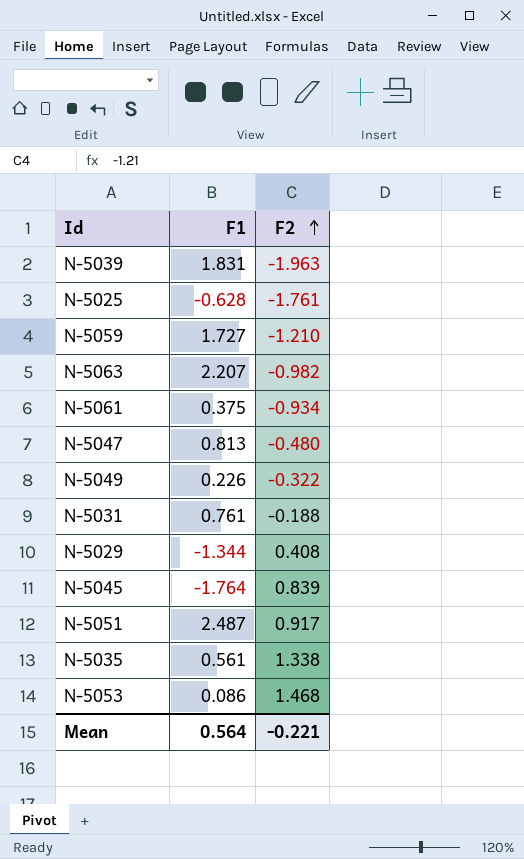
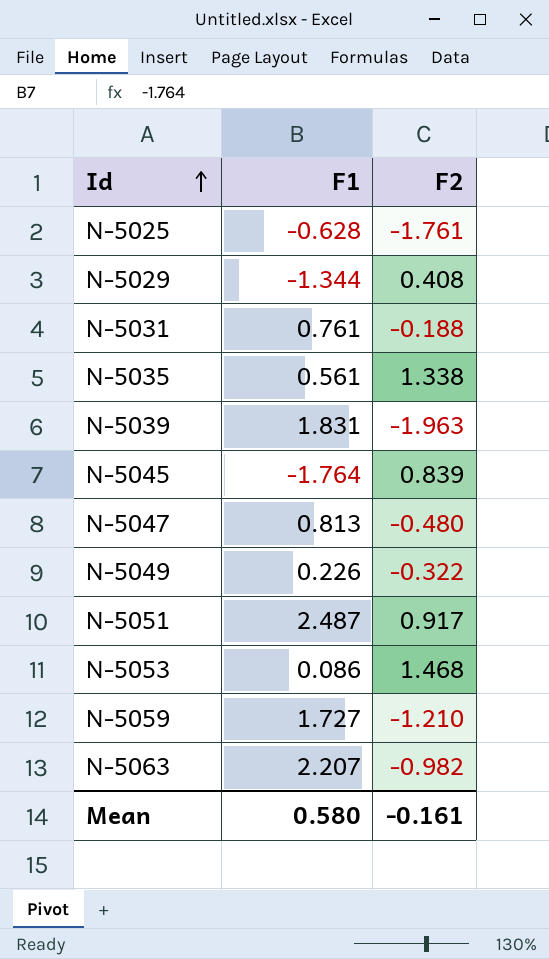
row order: F2 ascending -> Id ascending
row N-5061: 0.375 | -0.934 -> none
Mean | F1: 0.564 -> 0.580
Mean | F2: -0.221 -> -0.161

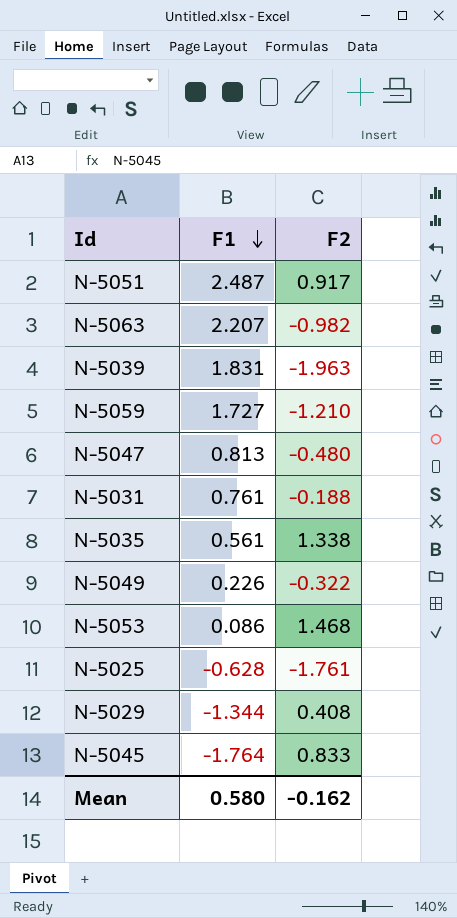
row order: Id ascending -> F1 descending
N-5045 | F2: 0.839 -> 0.833
Mean | F2: -0.161 -> -0.162

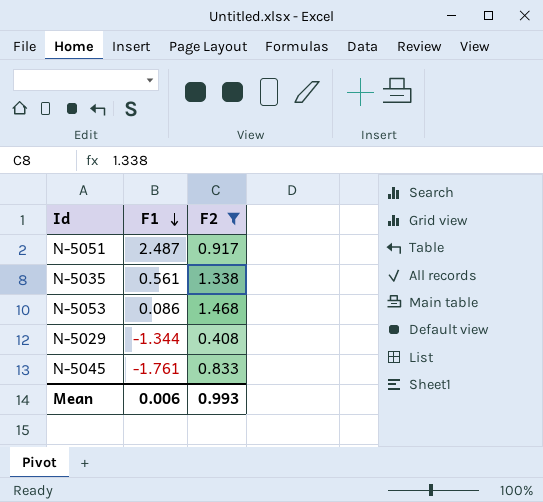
filter: none -> F2 >= 0.408
N-5045 | F1: -1.764 -> -1.761
Mean | F1: 0.580 -> 0.006
Mean | F2: -0.162 -> 0.993

